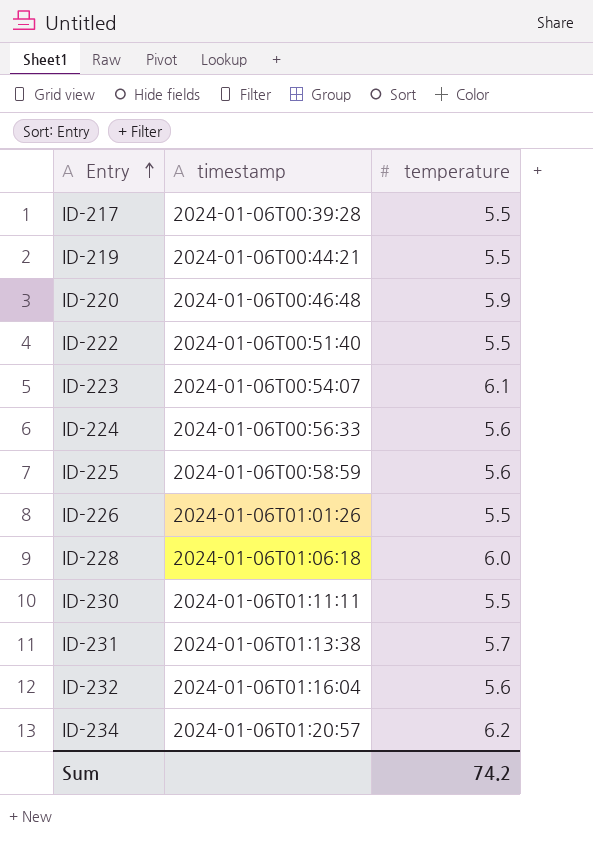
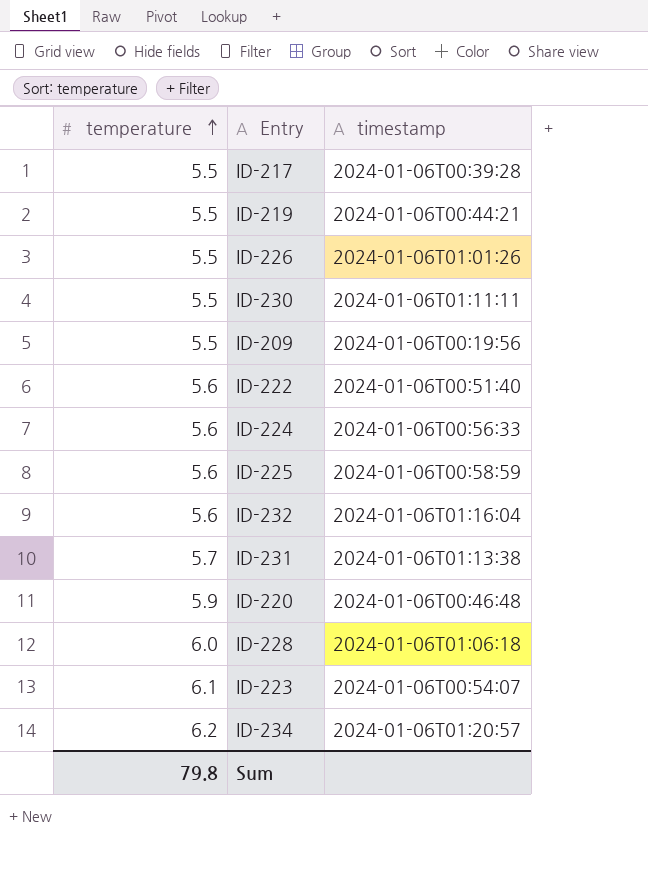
row order: Entry ascending -> temperature ascending
column temperature | position: 3 -> 1
row ID-209: none -> 5.5 | 2024-01-06T00:19:56
ID-222 | temperature: 5.5 -> 5.6
Sum | temperature: 74.2 -> 79.8

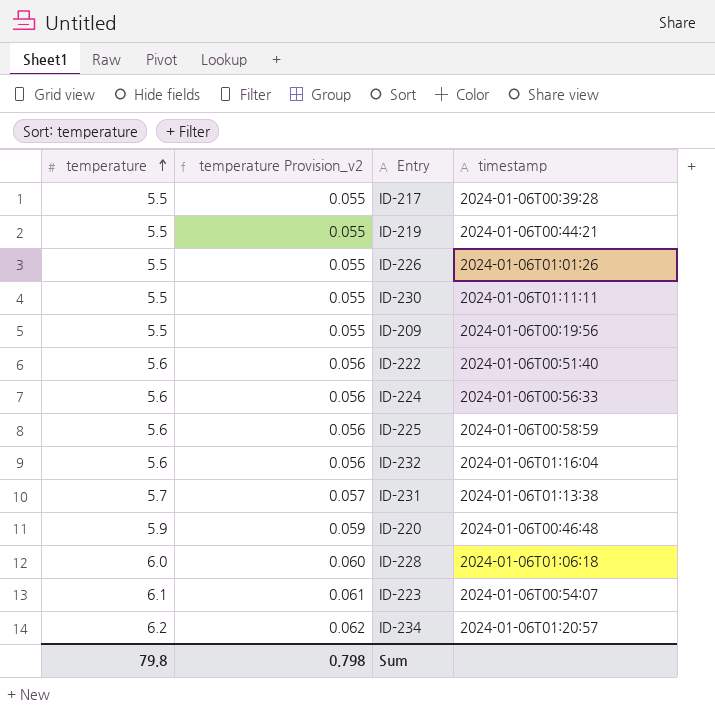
column temperature Provision_v2 | formula: none -> [temperature] * 0.01

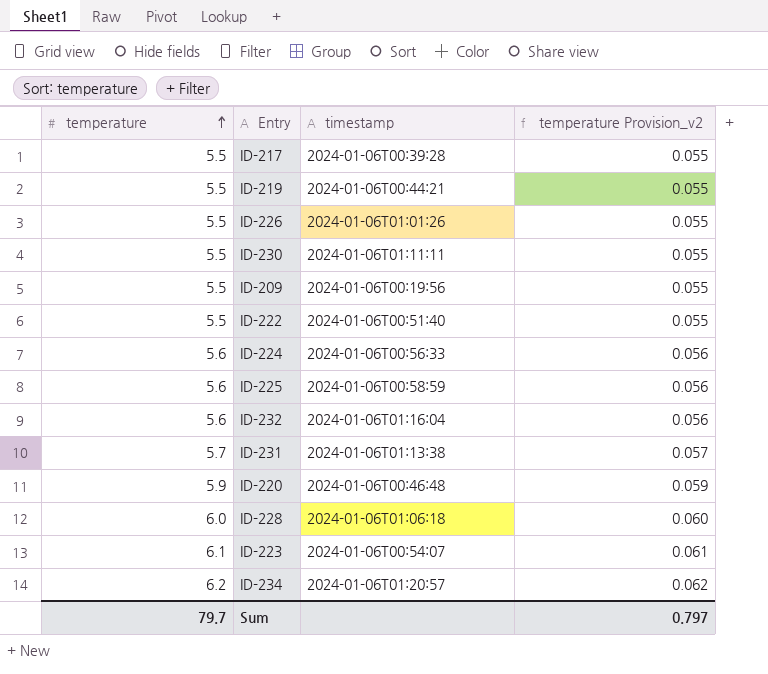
column temperature Provision_v2 | position: 2 -> 4
ID-222 | temperature: 5.6 -> 5.5
ID-222 | temperature Provision_v2: 0.056 -> 0.055
Sum | temperature: 79.8 -> 79.7
Sum | temperature Provision_v2: 0.798 -> 0.797

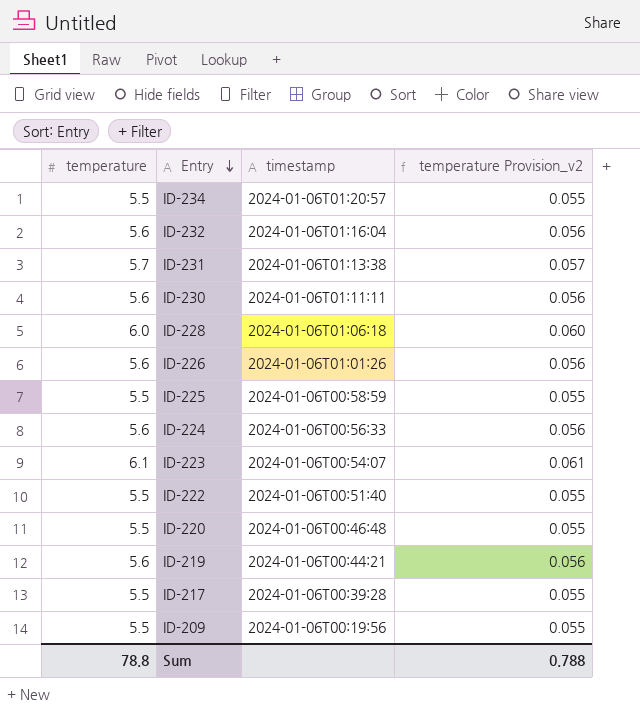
row order: temperature ascending -> Entry descending
ID-234 | temperature: 6.2 -> 5.5
ID-234 | temperature Provision_v2: 0.062 -> 0.055
ID-230 | temperature: 5.5 -> 5.6
ID-230 | temperature Provision_v2: 0.055 -> 0.056
ID-226 | temperature: 5.5 -> 5.6
ID-226 | temperature Provision_v2: 0.055 -> 0.056
ID-225 | temperature: 5.6 -> 5.5
ID-225 | temperature Provision_v2: 0.056 -> 0.055
ID-220 | temperature: 5.9 -> 5.5
ID-220 | temperature Provision_v2: 0.059 -> 0.055
ID-219 | temperature: 5.5 -> 5.6
ID-219 | temperature Provision_v2: 0.055 -> 0.056
Sum | temperature: 79.7 -> 78.8
Sum | temperature Provision_v2: 0.797 -> 0.788

